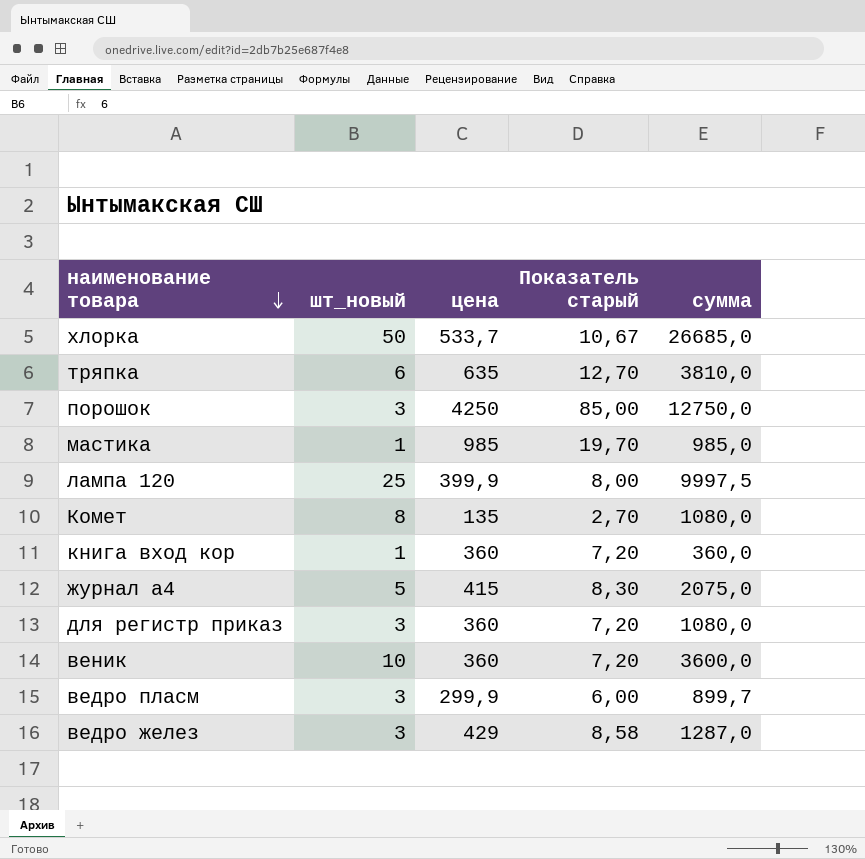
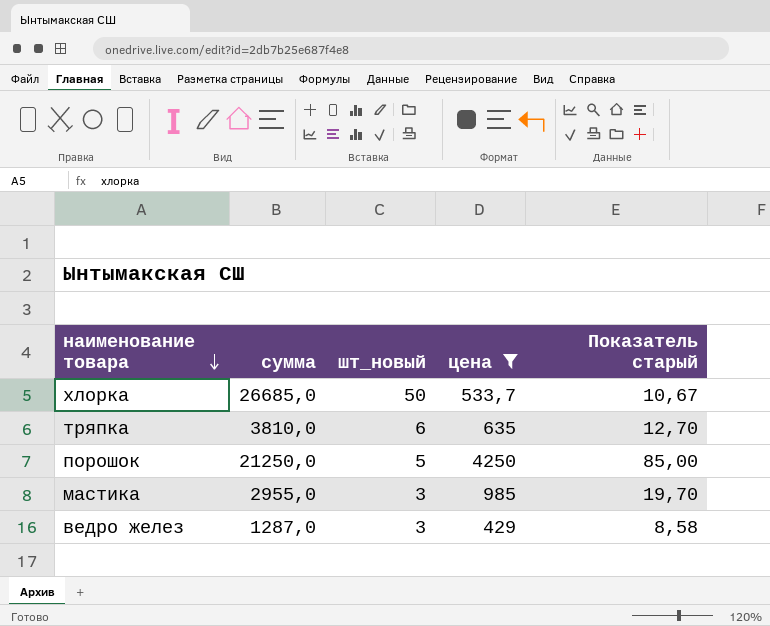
filter: none -> цена >= 429
column сумма | position: 5 -> 2
порошок | сумма: 12750,0 -> 21250,0
порошок | шт_новый: 3 -> 5
мастика | сумма: 985,0 -> 2955,0
мастика | шт_новый: 1 -> 3

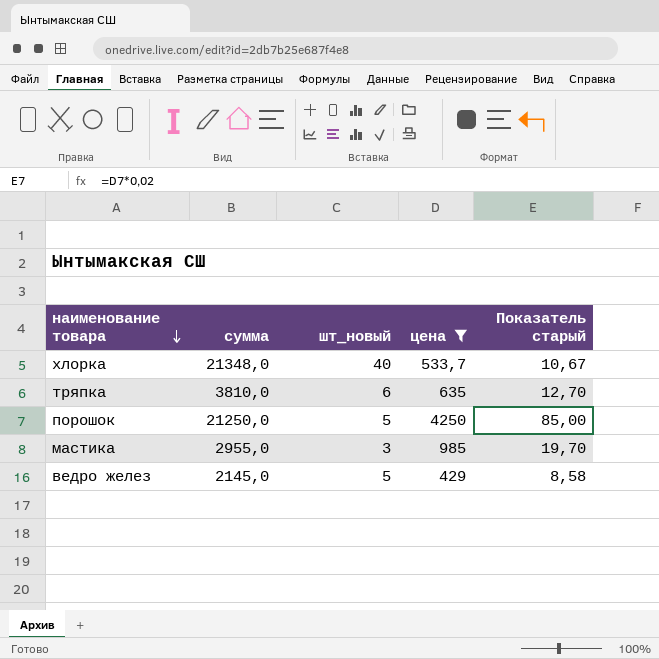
хлорка | сумма: 26685,0 -> 21348,0
хлорка | шт_новый: 50 -> 40
ведро желез | сумма: 1287,0 -> 2145,0
ведро желез | шт_новый: 3 -> 5

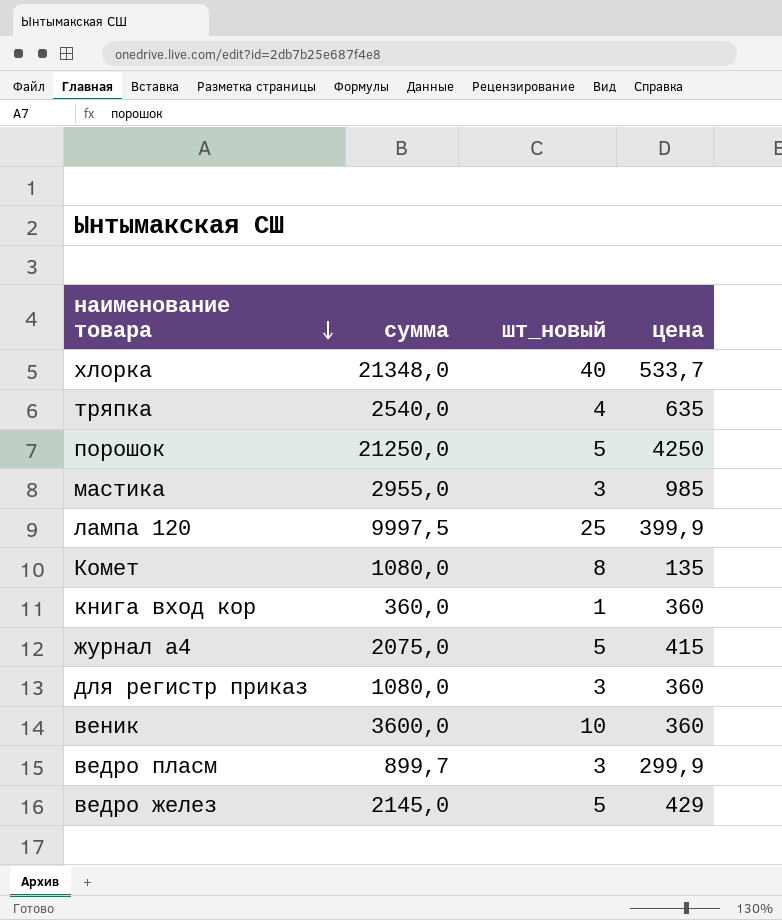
filter: цена >= 429 -> none
column Показатель старый | formula: [цена] * 0,02 -> none
тряпка | сумма: 3810,0 -> 2540,0
тряпка | шт_новый: 6 -> 4

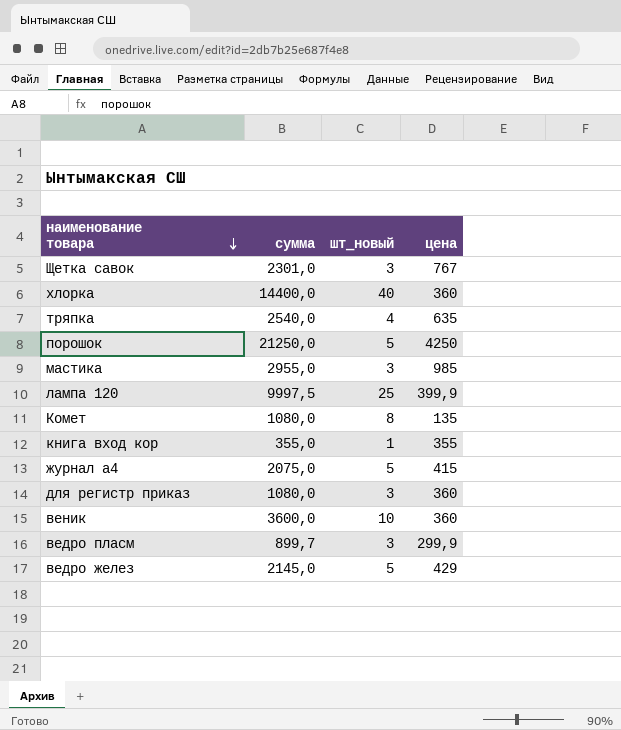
row Щетка савок: none -> 2301,0 | 3 | 767
хлорка | сумма: 21348,0 -> 14400,0
хлорка | цена: 533,7 -> 360
книга вход кор | сумма: 360,0 -> 355,0
книга вход кор | цена: 360 -> 355

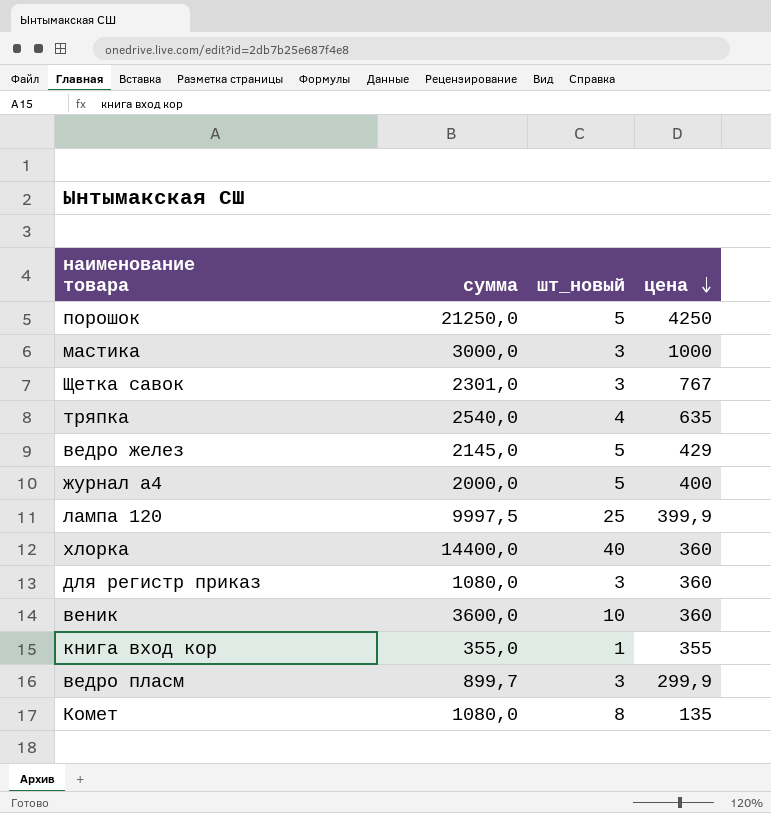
row order: наименование товара descending -> цена descending
мастика | сумма: 2955,0 -> 3000,0
мастика | цена: 985 -> 1000
журнал а4 | сумма: 2075,0 -> 2000,0
журнал а4 | цена: 415 -> 400

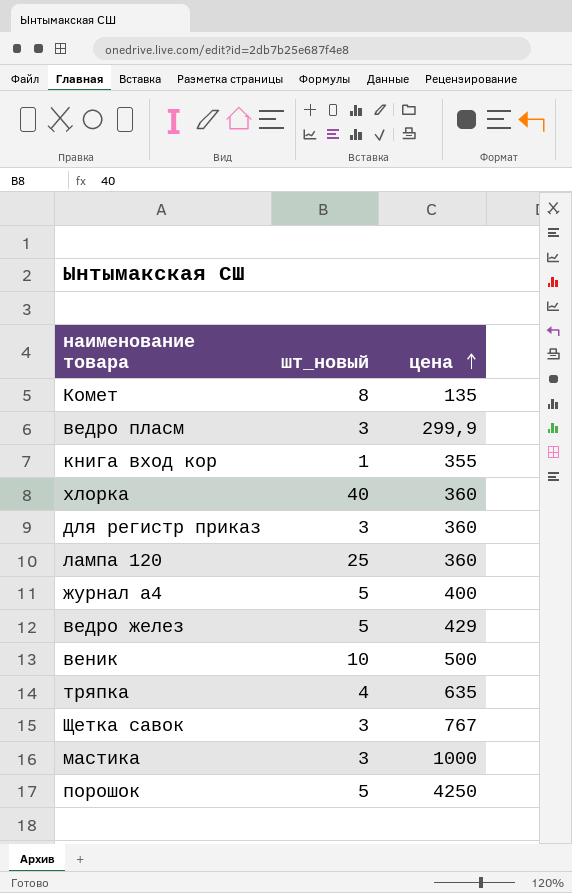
row order: цена descending -> цена ascending
column сумма | formula: [шт_новый] * [цена] -> none
лампа 120 | цена: 399,9 -> 360
веник | цена: 360 -> 500

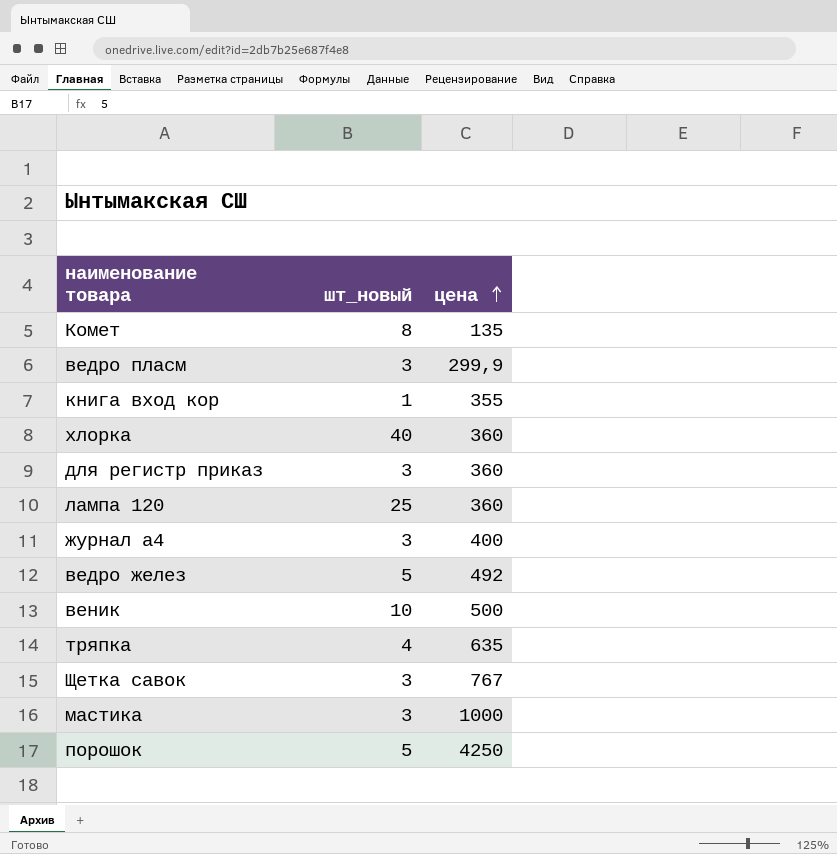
журнал а4 | шт_новый: 5 -> 3
ведро желез | цена: 429 -> 492

